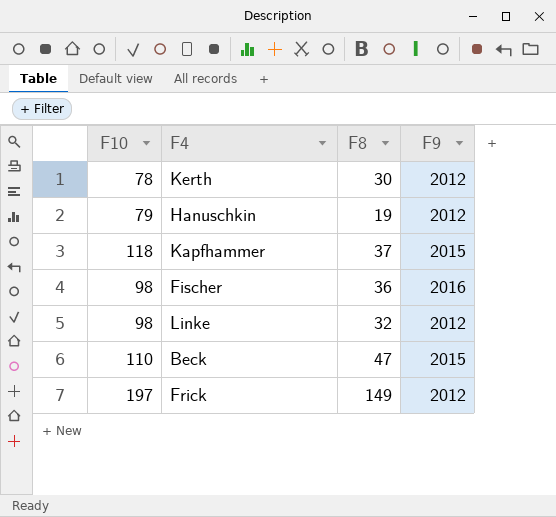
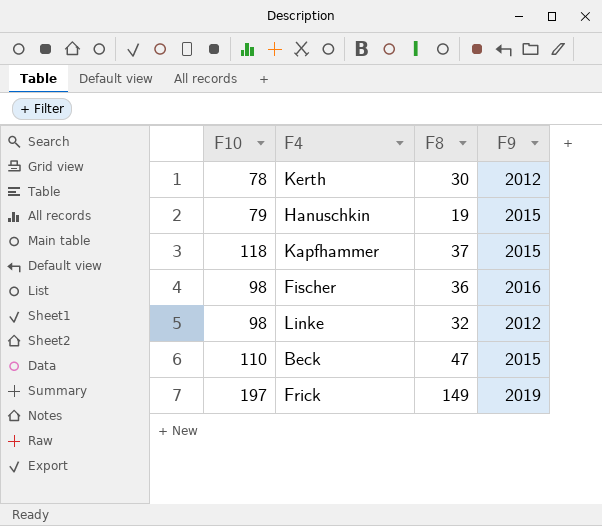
Hanuschkin | F9: 2012 -> 2015
Frick | F9: 2012 -> 2019

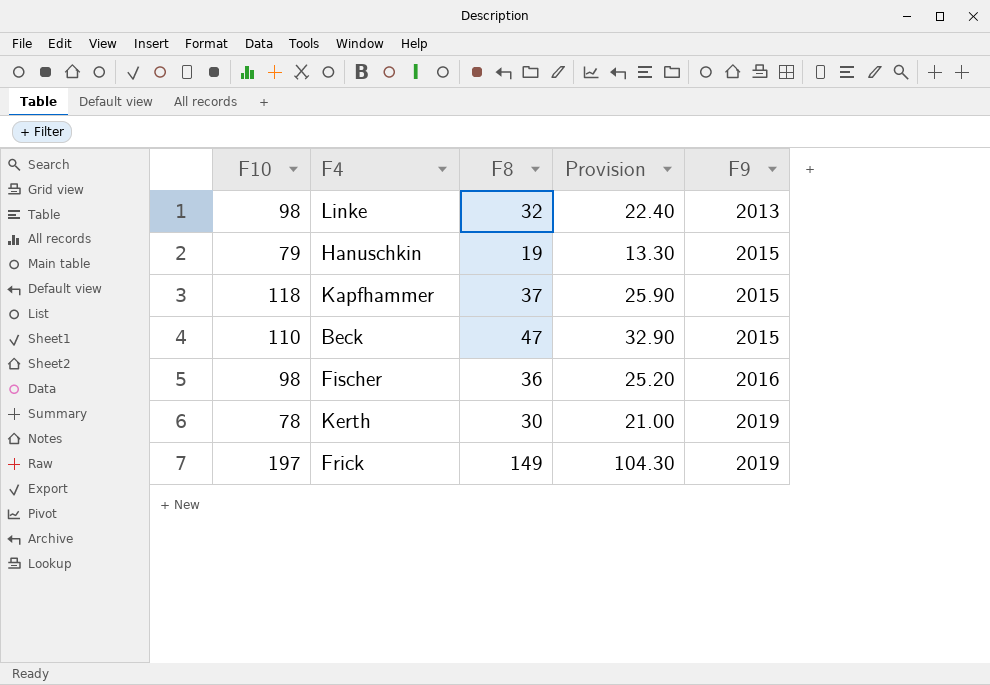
row order: none -> F9 ascending
column Provision | formula: none -> [F8] * 0.7
Linke | F9: 2012 -> 2013
Kerth | F9: 2012 -> 2019

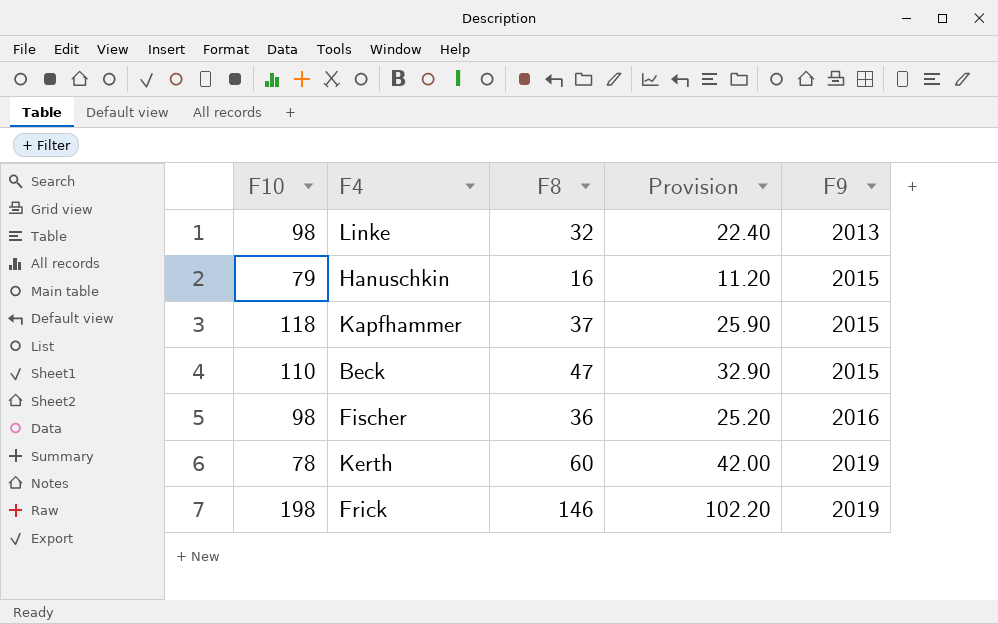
Hanuschkin | F8: 19 -> 16
Hanuschkin | Provision: 13.30 -> 11.20
Kerth | F8: 30 -> 60
Kerth | Provision: 21.00 -> 42.00
Frick | F10: 197 -> 198
Frick | F8: 149 -> 146
Frick | Provision: 104.30 -> 102.20

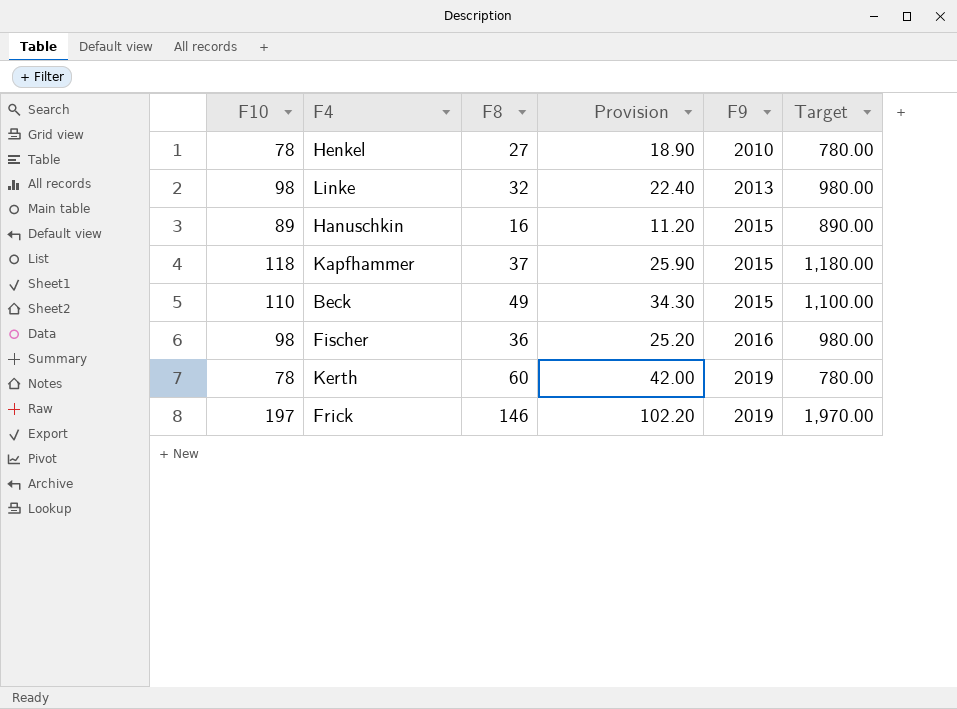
column Target | formula: none -> [F10] * 10
row Henkel: none -> 78 | 27 | 18.90 | 2010 | 780.00
Hanuschkin | F10: 79 -> 89
Beck | F8: 47 -> 49
Beck | Provision: 32.90 -> 34.30
Frick | F10: 198 -> 197

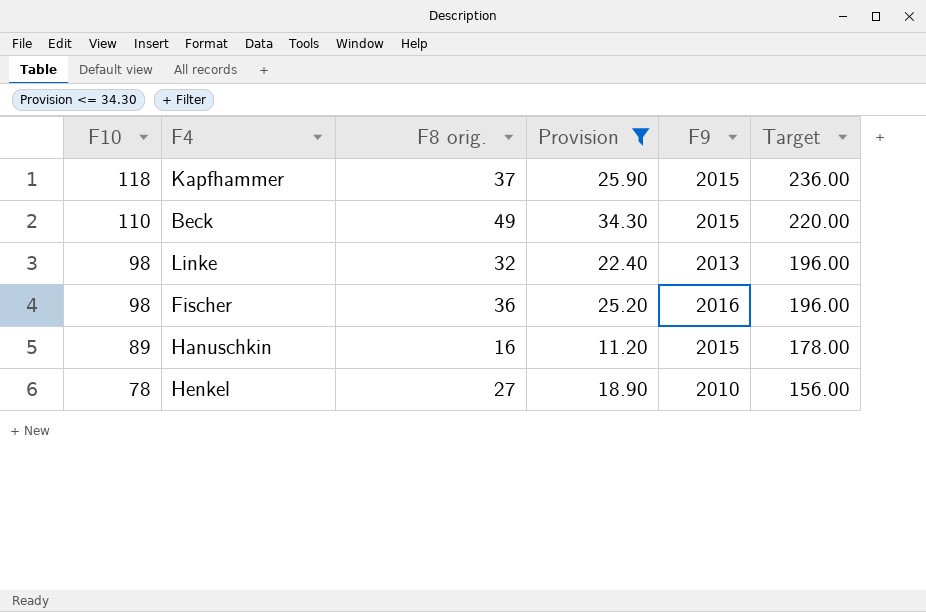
filter: none -> Provision <= 34.30
row order: F9 ascending -> F10 descending
column name: F8 -> F8 orig.
column Target | formula: [F10] * 10 -> [F10] * 2

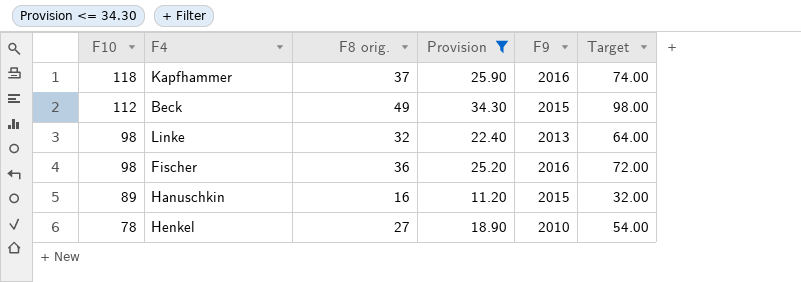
column Target | formula: [F10] * 2 -> [F8 orig.] * 2
Kapfhammer | F9: 2015 -> 2016
Beck | F10: 110 -> 112

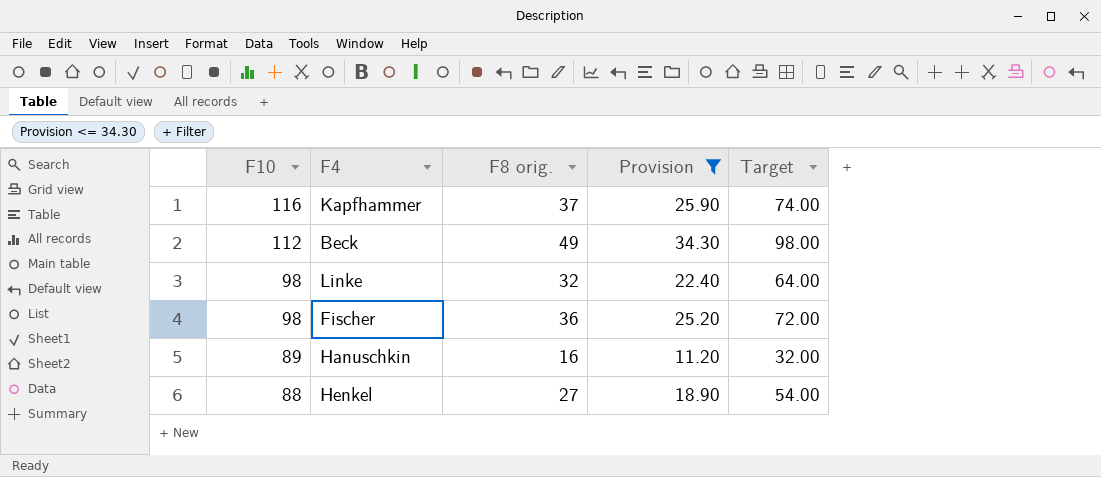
column F9 | position: 5 -> none
Kapfhammer | F10: 118 -> 116
Henkel | F10: 78 -> 88

